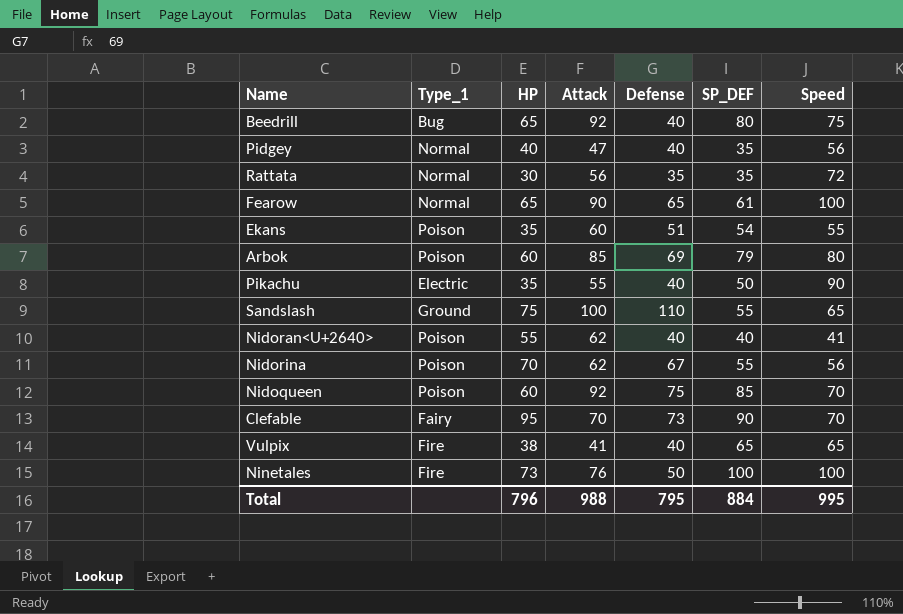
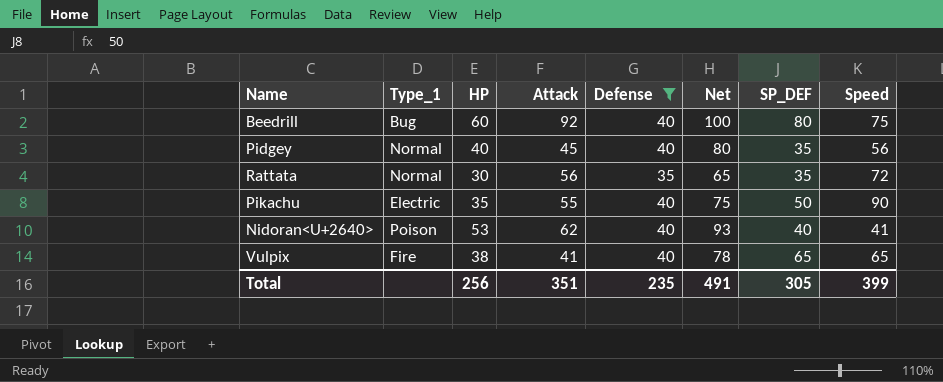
filter: none -> Defense <= 40
column Net | formula: none -> [HP] + [Defense]
Beedrill | HP: 65 -> 60
Pidgey | Attack: 47 -> 45
Nidoran<U+2640> | HP: 55 -> 53
Total | HP: 796 -> 256
Total | Attack: 988 -> 351
Total | Defense: 795 -> 235
Total | SP_DEF: 884 -> 305
Total | Speed: 995 -> 399

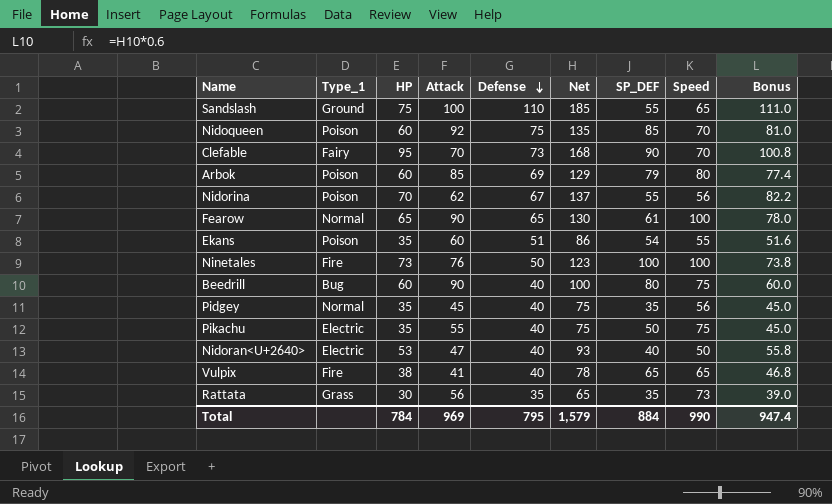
filter: Defense <= 40 -> none
row order: none -> Defense descending
column Bonus | formula: none -> [Net] * 0.6
Beedrill | Attack: 92 -> 90
Pidgey | HP: 40 -> 35
Pidgey | Net: 80 -> 75
Pikachu | Speed: 90 -> 75
Nidoran<U+2640> | Type_1: Poison -> Electric
Nidoran<U+2640> | Attack: 62 -> 47
Nidoran<U+2640> | Speed: 41 -> 50
Rattata | Type_1: Normal -> Grass
Rattata | Speed: 72 -> 73
Total | HP: 256 -> 784
Total | Attack: 351 -> 969
Total | Defense: 235 -> 795
Total | Net: 491 -> 1,579
Total | SP_DEF: 305 -> 884
Total | Speed: 399 -> 990

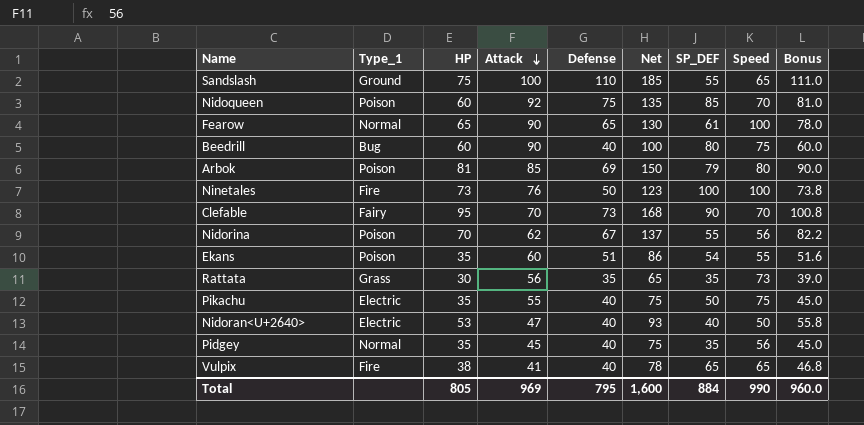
row order: Defense descending -> Attack descending
Arbok | HP: 60 -> 81
Arbok | Net: 129 -> 150
Arbok | Bonus: 77.4 -> 90.0
Total | HP: 784 -> 805
Total | Net: 1,579 -> 1,600
Total | Bonus: 947.4 -> 960.0

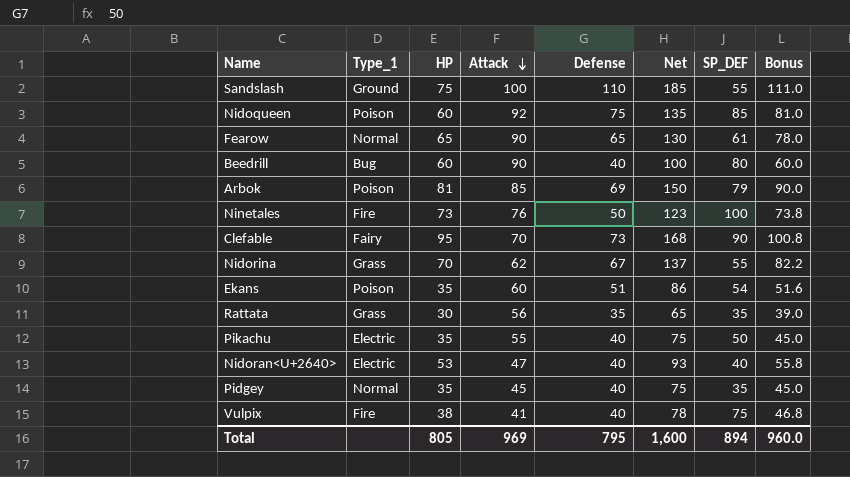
column Speed | position: 8 -> none
Nidorina | Type_1: Poison -> Grass
Vulpix | SP_DEF: 65 -> 75
Total | SP_DEF: 884 -> 894

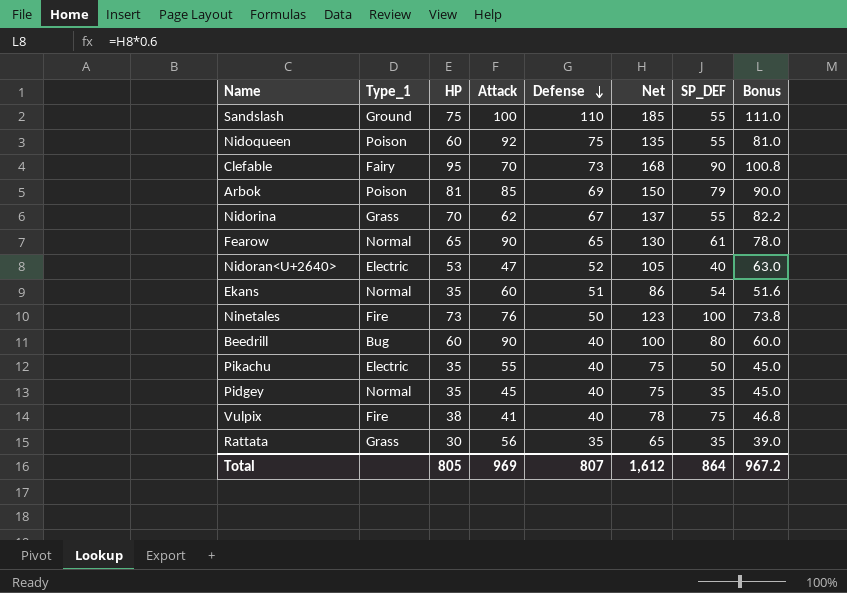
row order: Attack descending -> Defense descending
Nidoqueen | SP_DEF: 85 -> 55
Nidoran<U+2640> | Defense: 40 -> 52
Nidoran<U+2640> | Net: 93 -> 105
Nidoran<U+2640> | Bonus: 55.8 -> 63.0
Ekans | Type_1: Poison -> Normal
Total | Defense: 795 -> 807
Total | Net: 1,600 -> 1,612
Total | SP_DEF: 894 -> 864
Total | Bonus: 960.0 -> 967.2

